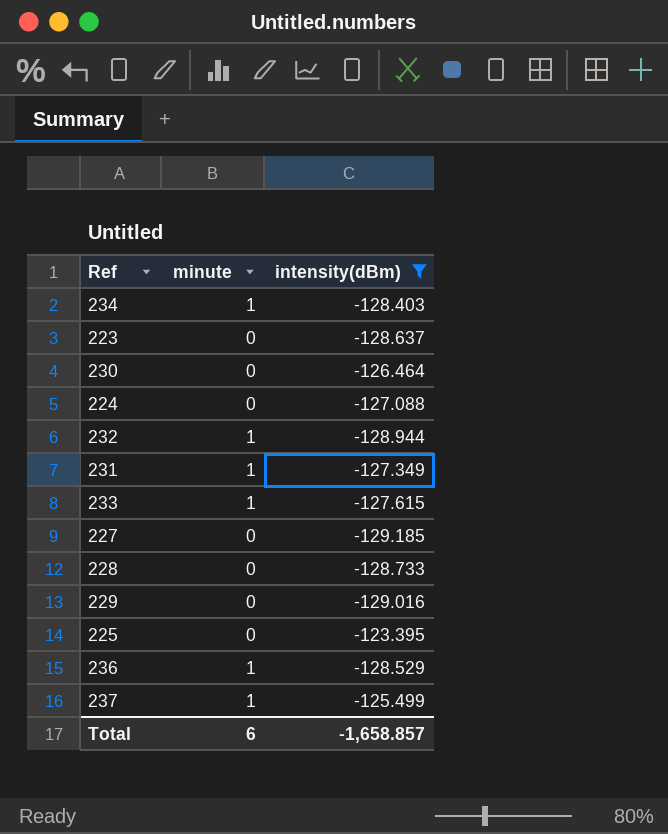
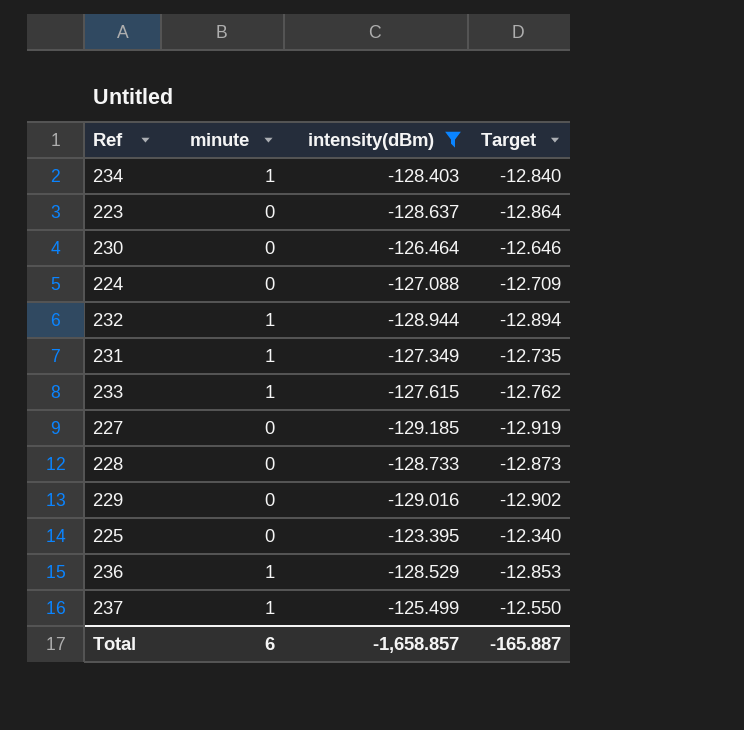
column Target | formula: none -> [intensity(dBm)] * 0.1

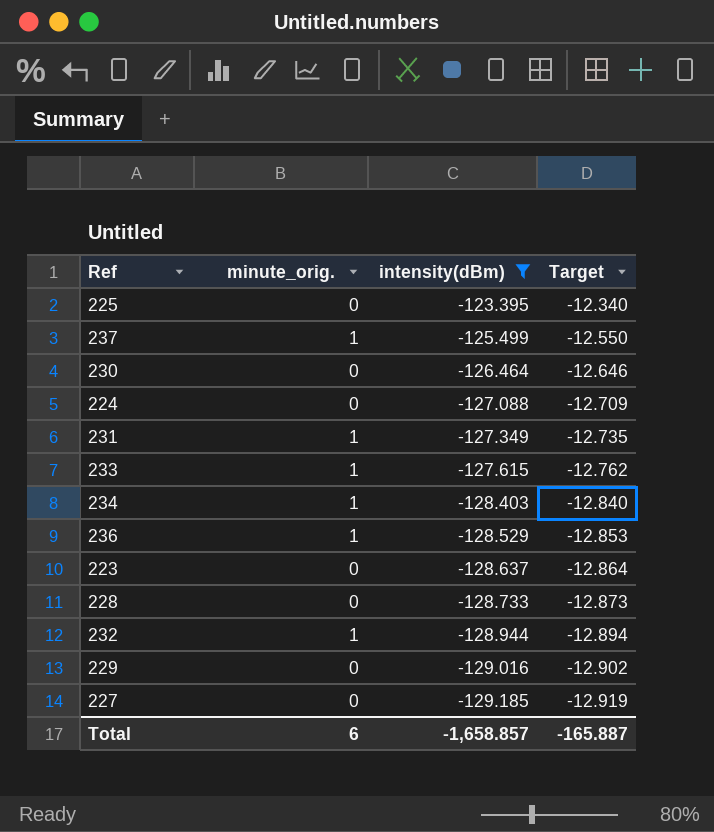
row order: none -> intensity(dBm) descending
column name: minute -> minute_orig.

